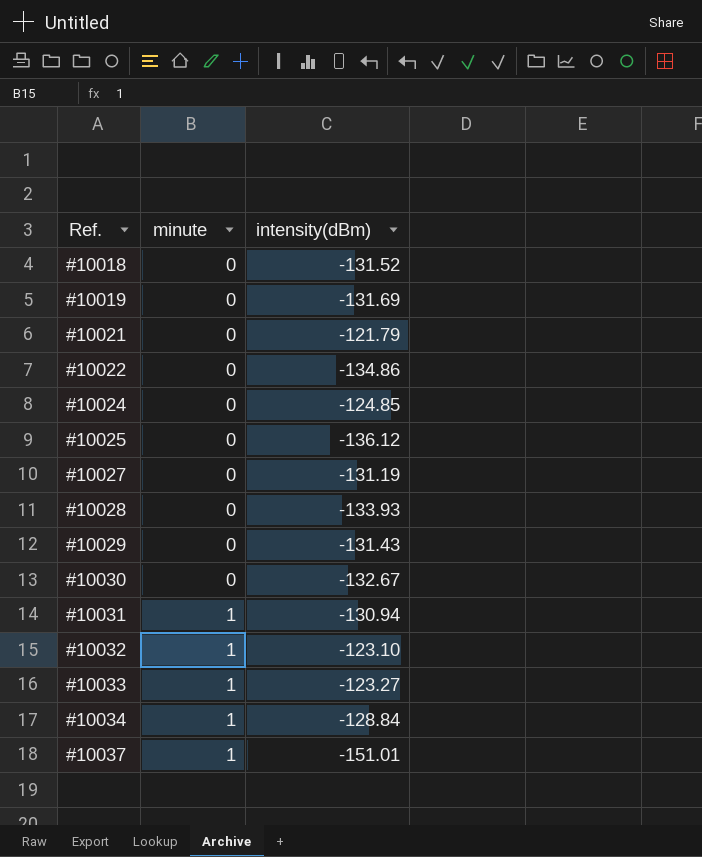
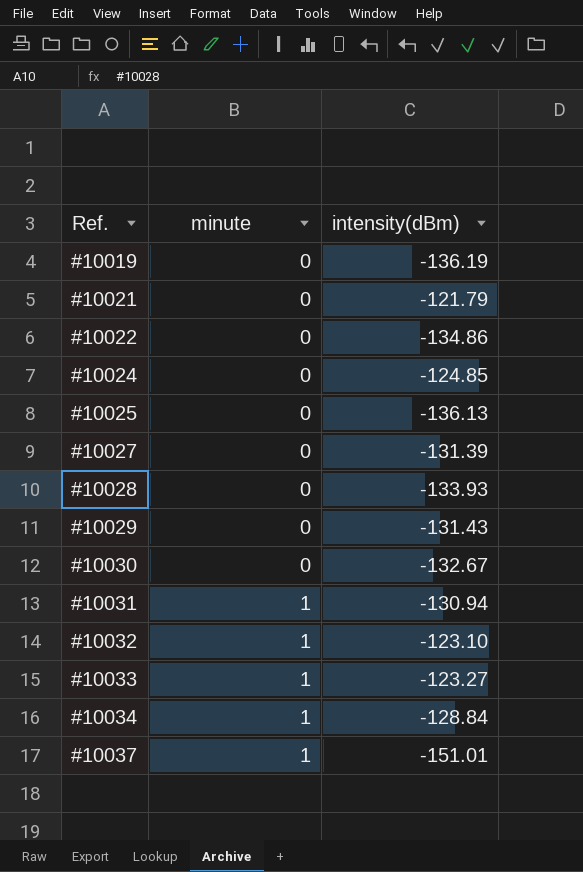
row #10018: 0 | -131.52 -> none
#10019 | intensity(dBm): -131.69 -> -136.19
#10025 | intensity(dBm): -136.12 -> -136.13
#10027 | intensity(dBm): -131.19 -> -131.39

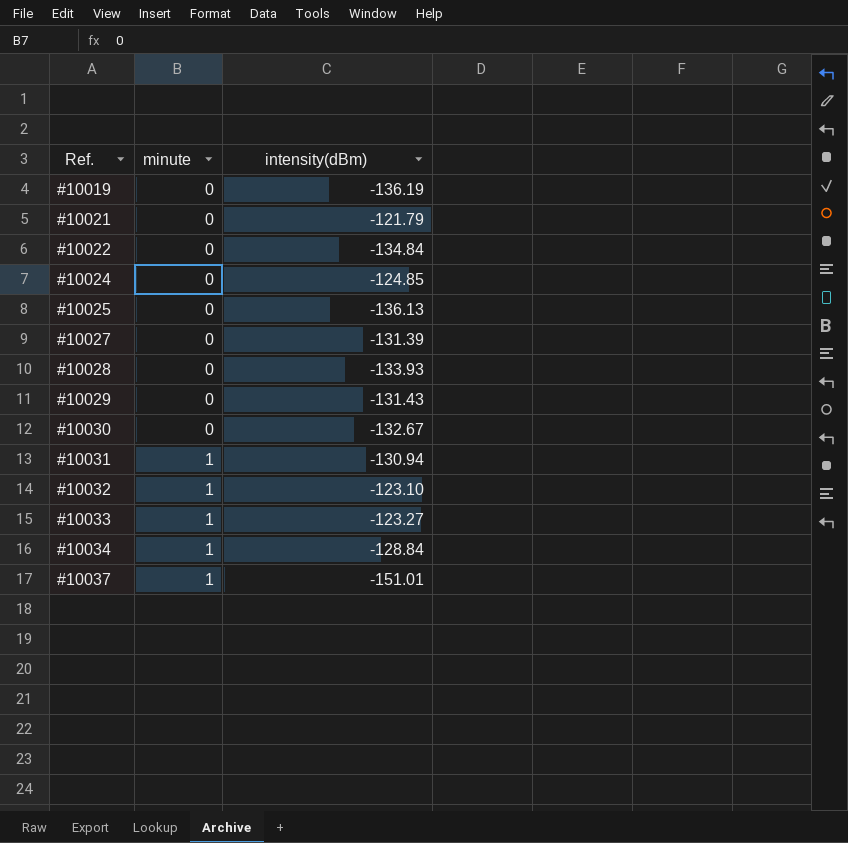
#10022 | intensity(dBm): -134.86 -> -134.84

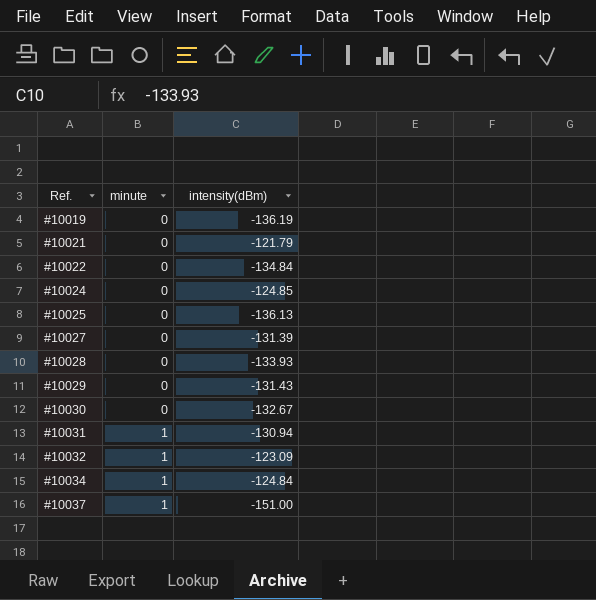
row #10033: 1 | -123.27 -> none
#10032 | intensity(dBm): -123.10 -> -123.09
#10034 | intensity(dBm): -128.84 -> -124.84
#10037 | intensity(dBm): -151.01 -> -151.00

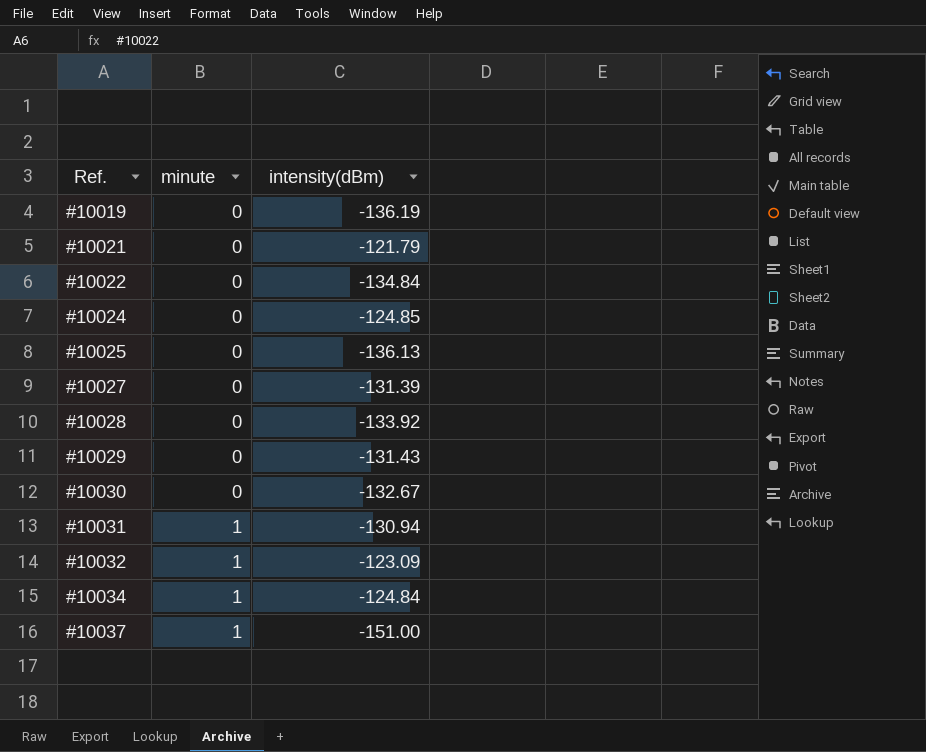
#10028 | intensity(dBm): -133.93 -> -133.92

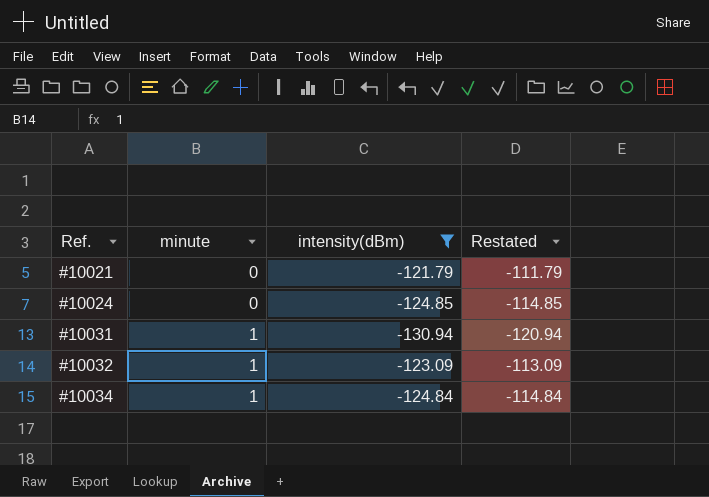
filter: none -> intensity(dBm) >= -130.94
column Restated | formula: none -> [intensity(dBm)] + 10

